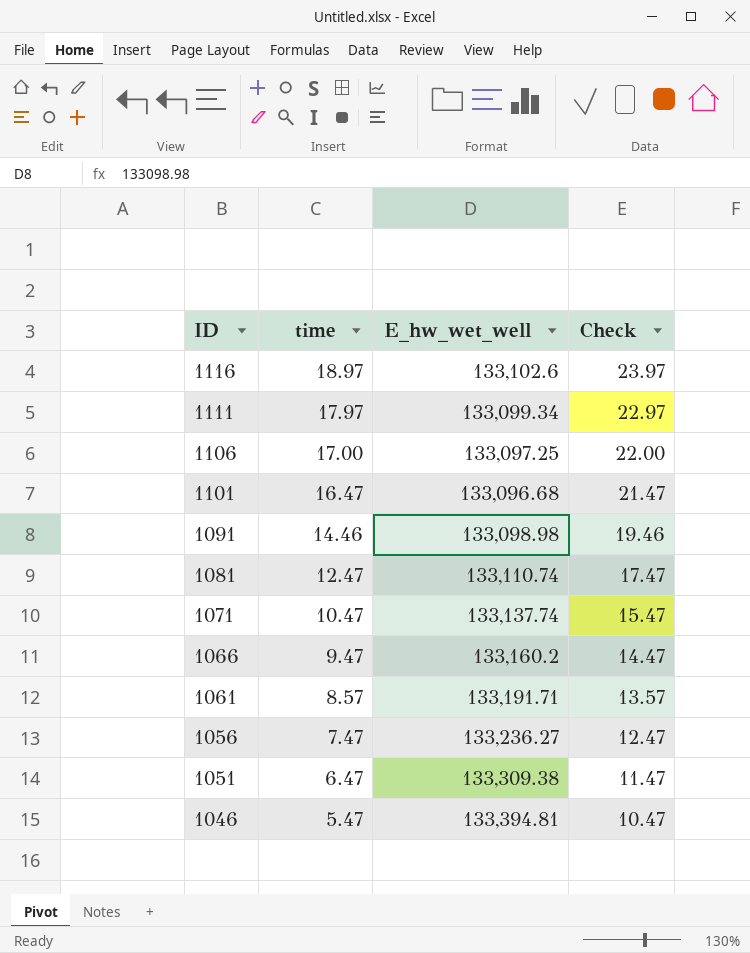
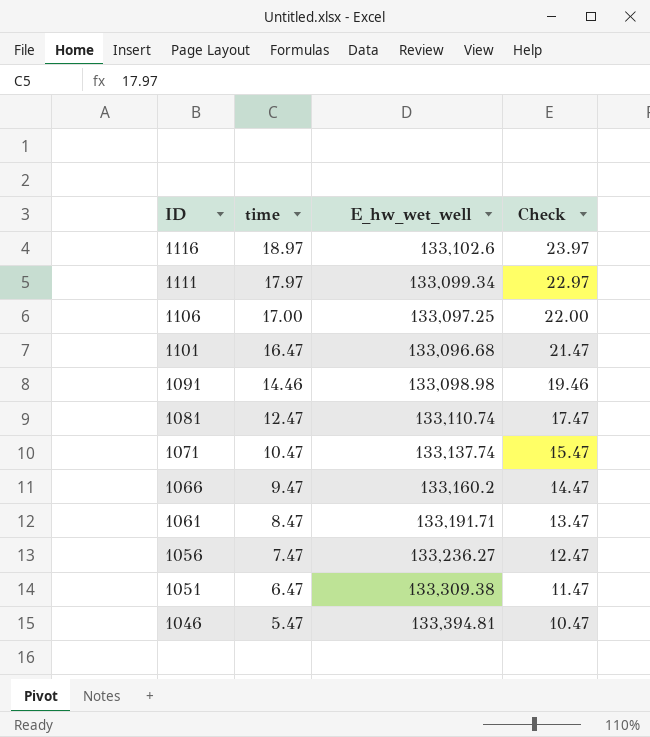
1061 | time: 8.57 -> 8.47
1061 | Check: 13.57 -> 13.47

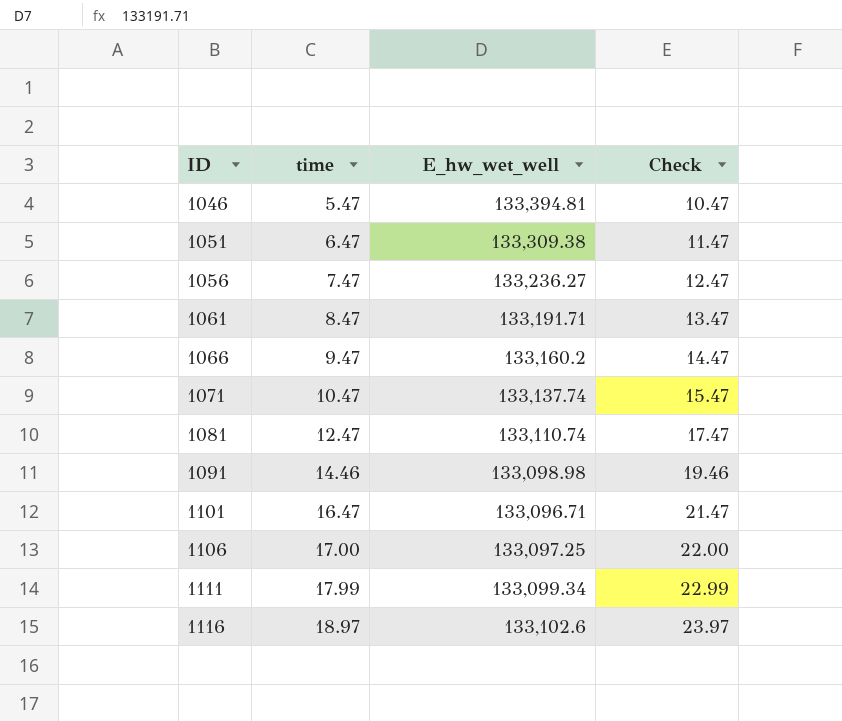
row order: ID descending -> ID ascending
1101 | E_hw_wet_well: 133,096.68 -> 133,096.71
1111 | time: 17.97 -> 17.99
1111 | Check: 22.97 -> 22.99

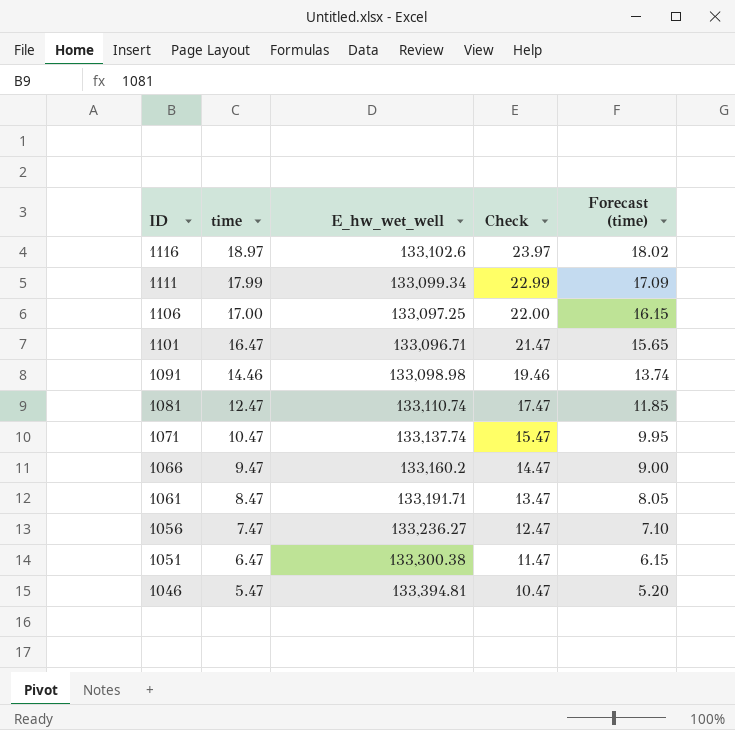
row order: ID ascending -> ID descending
column Forecast (time) | formula: none -> [time] * 0.95
1051 | E_hw_wet_well: 133,309.38 -> 133,300.38

